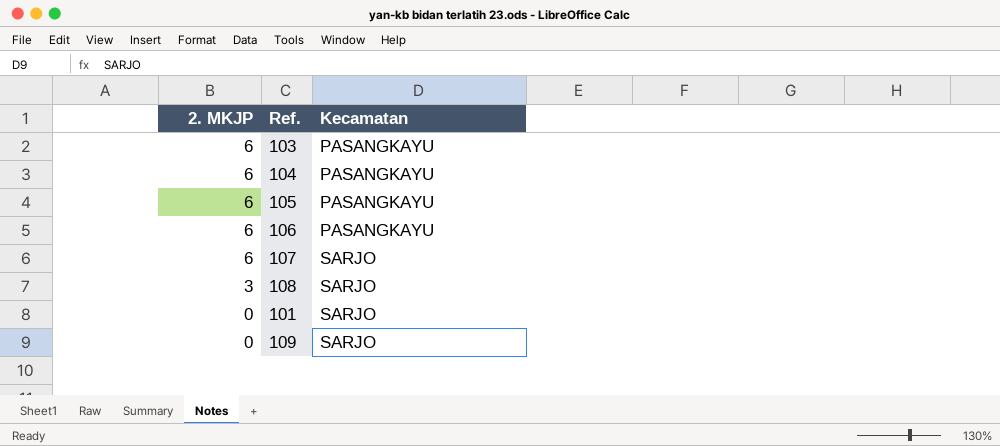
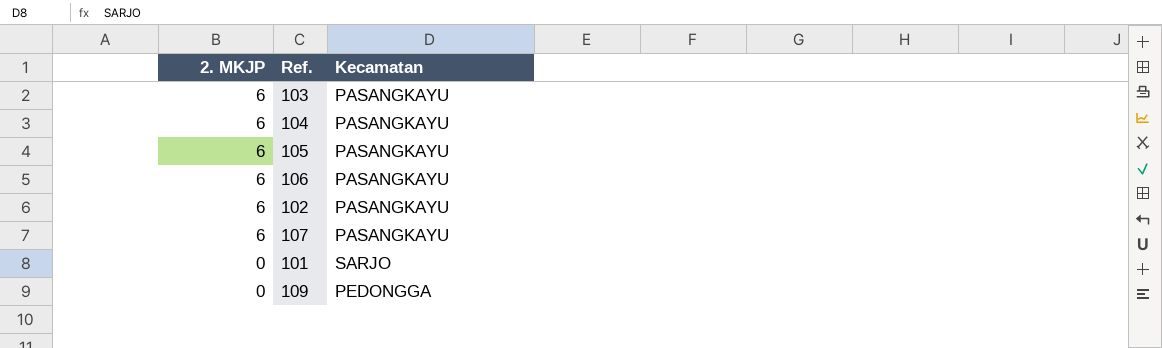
row 108: 3 | SARJO -> none
row 102: none -> 6 | PASANGKAYU
107 | Kecamatan: SARJO -> PASANGKAYU
109 | Kecamatan: SARJO -> PEDONGGA

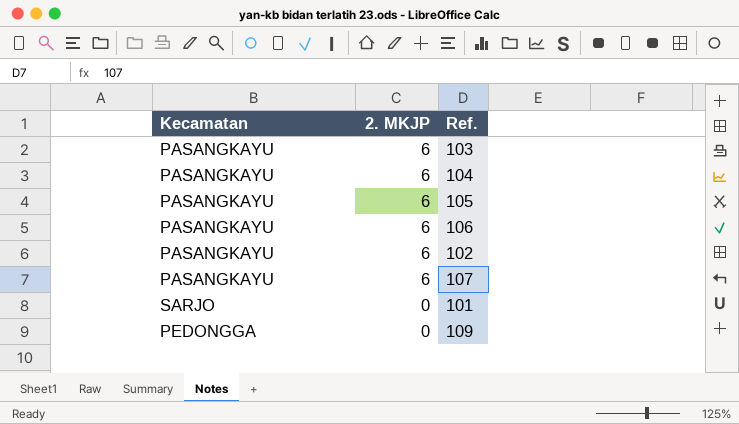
column Kecamatan | position: 3 -> 1

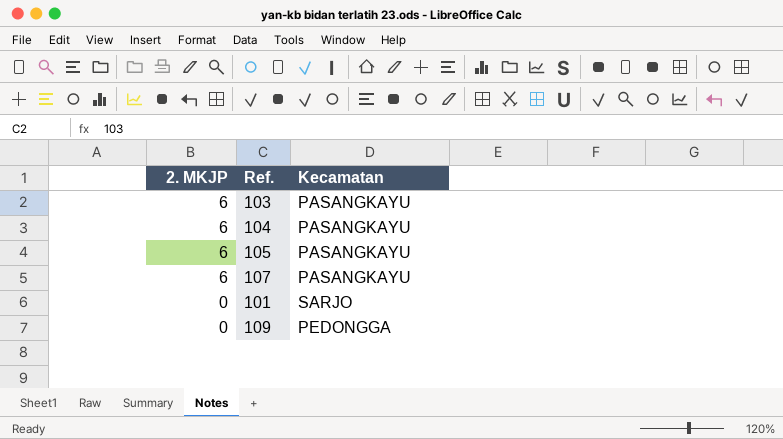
column Kecamatan | position: 1 -> 3
row 106: PASANGKAYU | 6 -> none
row 102: PASANGKAYU | 6 -> none

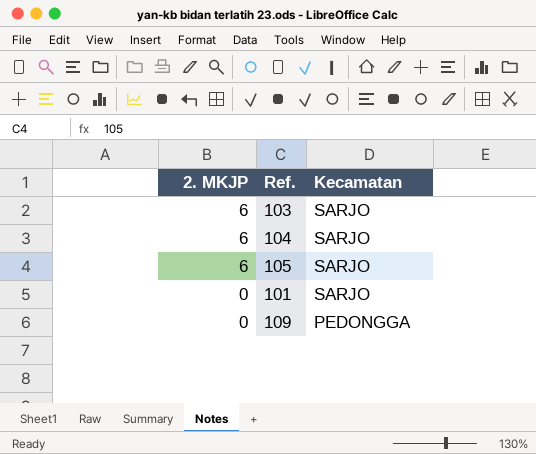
row 107: 6 | PASANGKAYU -> none
103 | Kecamatan: PASANGKAYU -> SARJO
104 | Kecamatan: PASANGKAYU -> SARJO
105 | Kecamatan: PASANGKAYU -> SARJO

